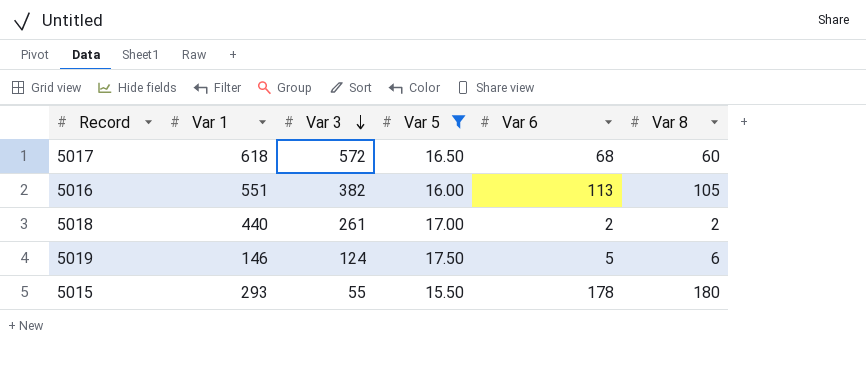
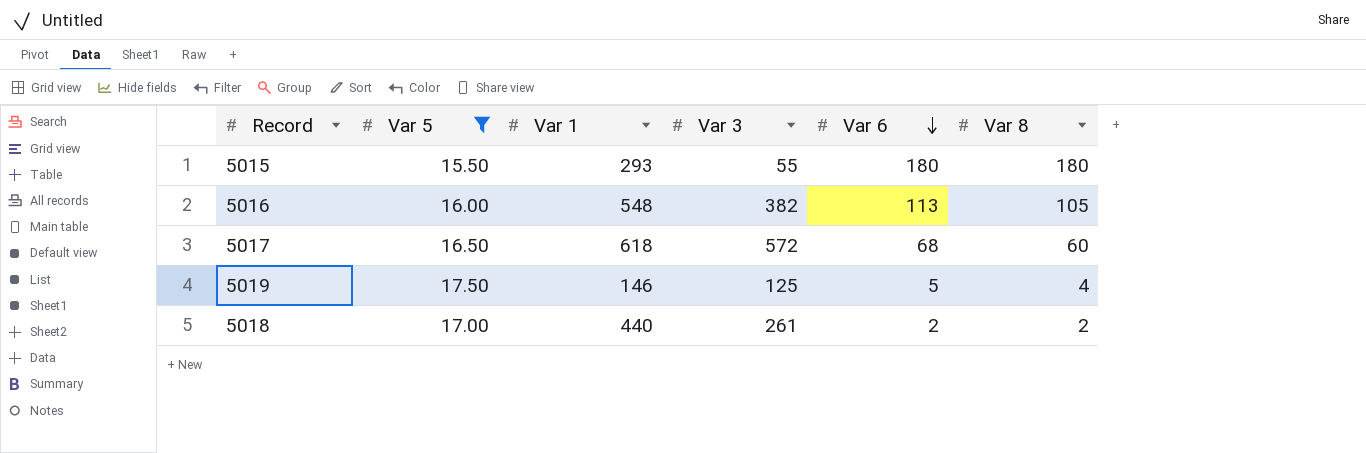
row order: Var 3 descending -> Var 6 descending
column Var 5 | position: 4 -> 2
5015 | Var 6: 178 -> 180
5016 | Var 1: 551 -> 548
5019 | Var 3: 124 -> 125
5019 | Var 8: 6 -> 4

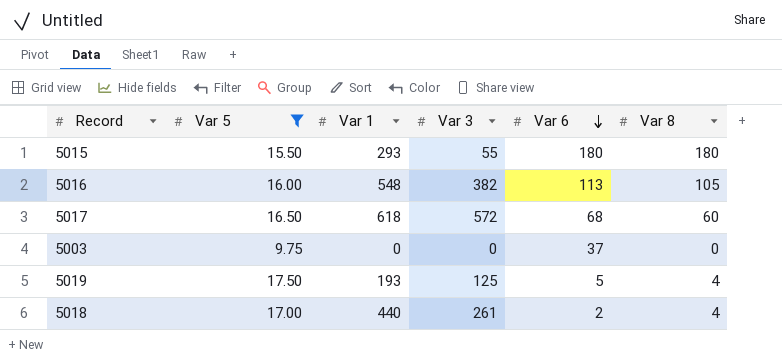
row 5003: none -> 9.75 | 0 | 0 | 37 | 0
5019 | Var 1: 146 -> 193
5018 | Var 8: 2 -> 4

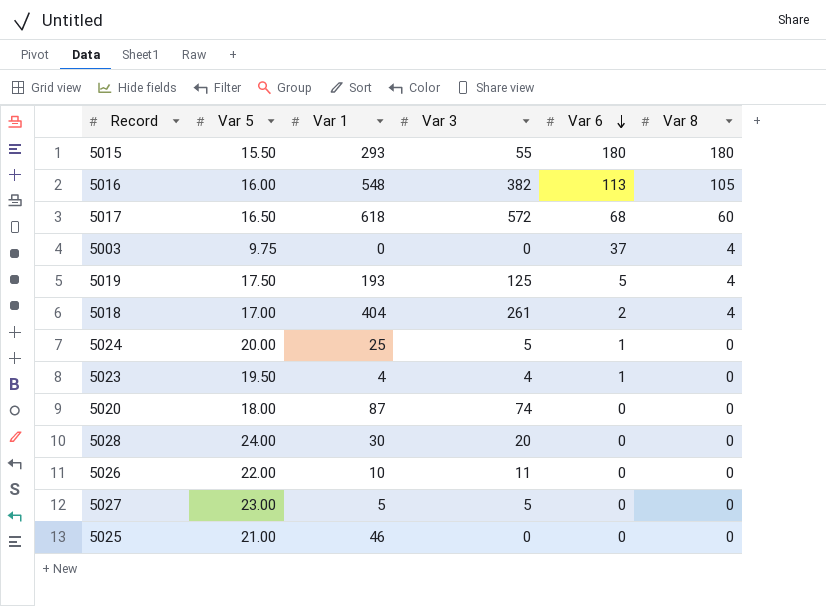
filter: Var 5 <= 17.50 -> none
5003 | Var 8: 0 -> 4
5018 | Var 1: 440 -> 404

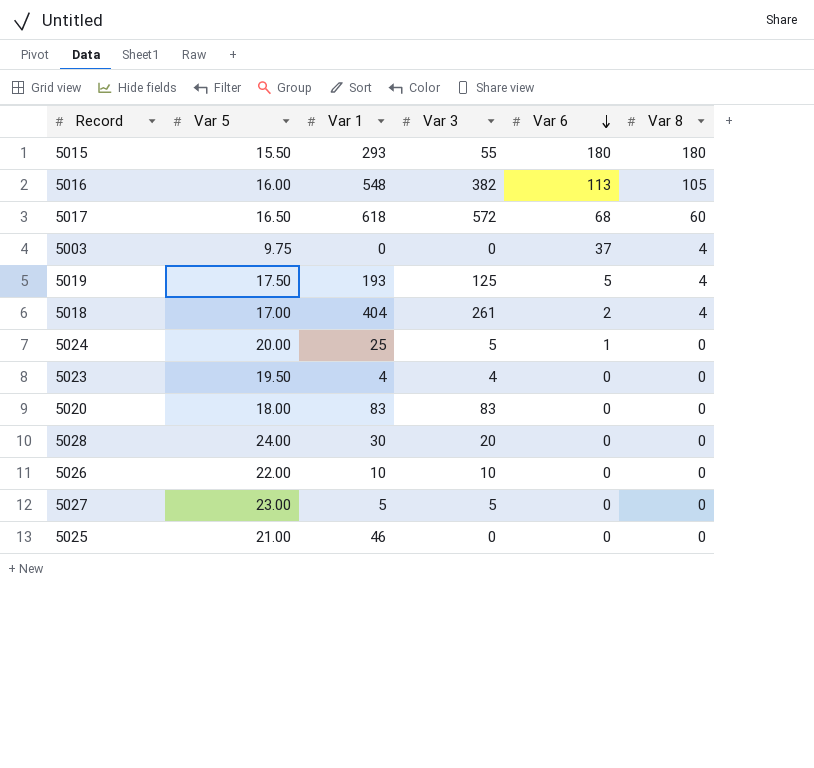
5023 | Var 6: 1 -> 0
5020 | Var 1: 87 -> 83
5020 | Var 3: 74 -> 83
5026 | Var 3: 11 -> 10

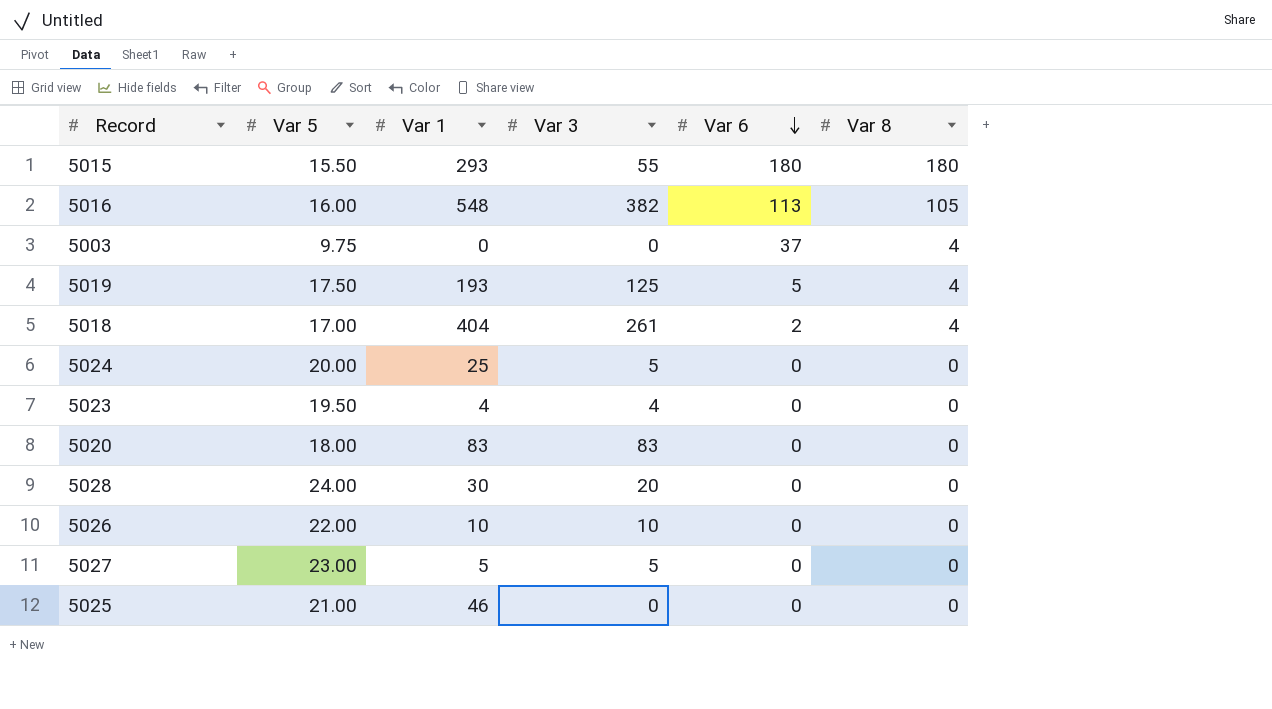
row 5017: 16.50 | 618 | 572 | 68 | 60 -> none
5024 | Var 6: 1 -> 0

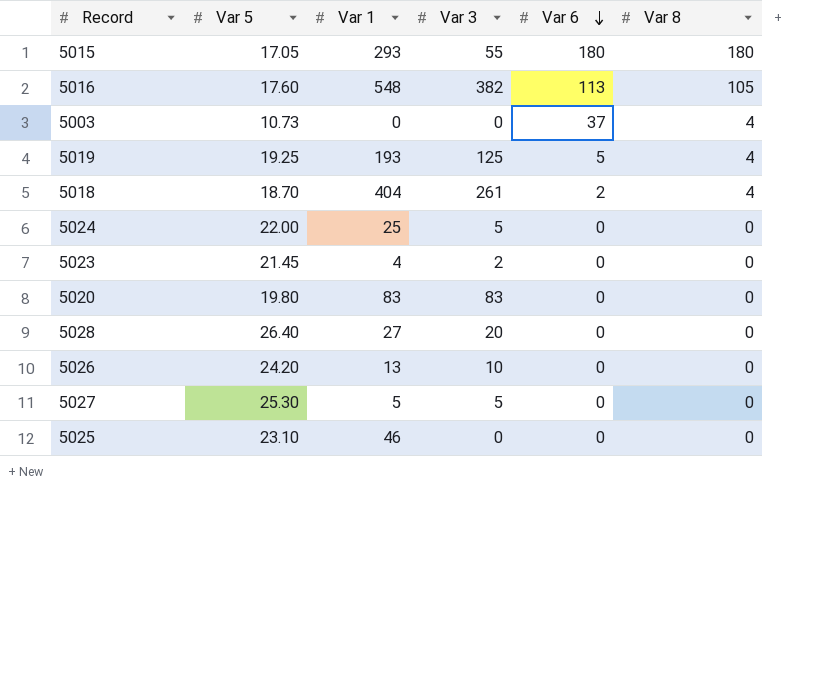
5015 | Var 5: 15.50 -> 17.05
5016 | Var 5: 16.00 -> 17.60
5003 | Var 5: 9.75 -> 10.73
5019 | Var 5: 17.50 -> 19.25
5018 | Var 5: 17.00 -> 18.70
5024 | Var 5: 20.00 -> 22.00
5023 | Var 5: 19.50 -> 21.45
5023 | Var 3: 4 -> 2
5020 | Var 5: 18.00 -> 19.80
5028 | Var 5: 24.00 -> 26.40
5028 | Var 1: 30 -> 27
5026 | Var 5: 22.00 -> 24.20
5026 | Var 1: 10 -> 13
5027 | Var 5: 23.00 -> 25.30
5025 | Var 5: 21.00 -> 23.10

